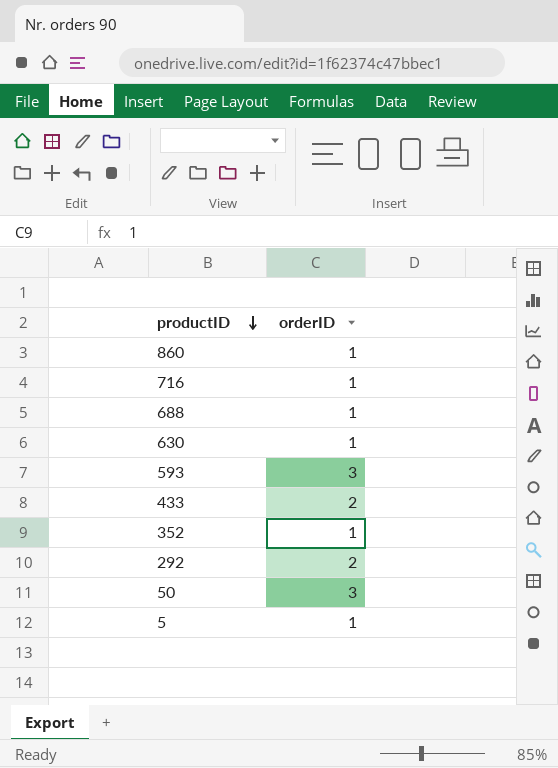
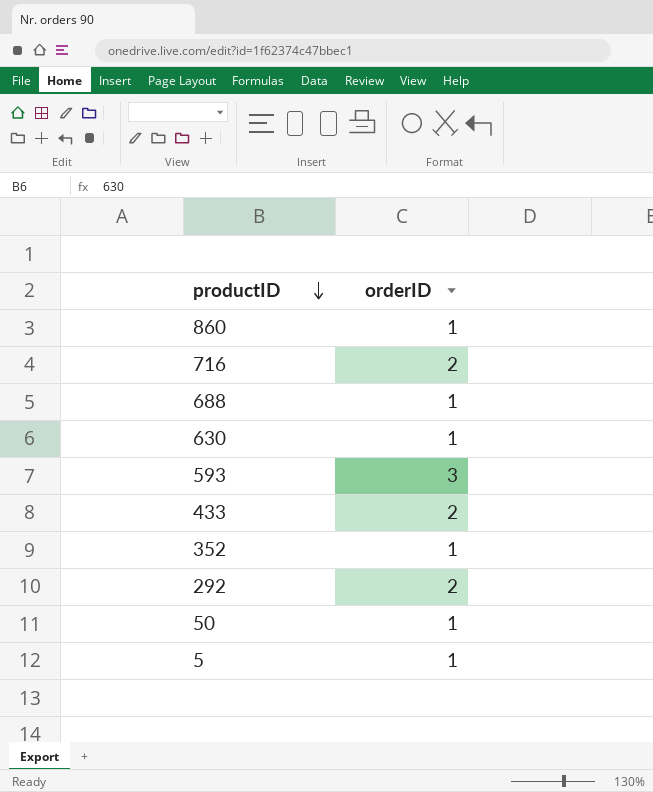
716 | orderID: 1 -> 2
50 | orderID: 3 -> 1

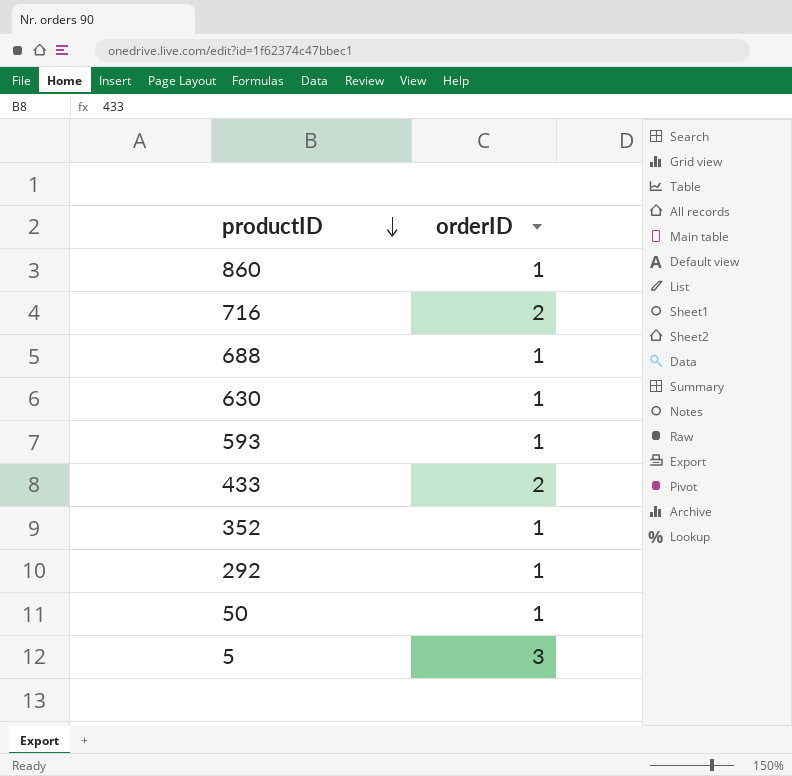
593 | orderID: 3 -> 1
292 | orderID: 2 -> 1
5 | orderID: 1 -> 3

